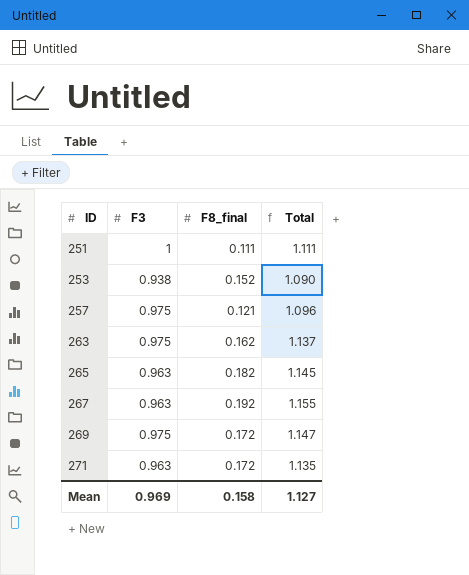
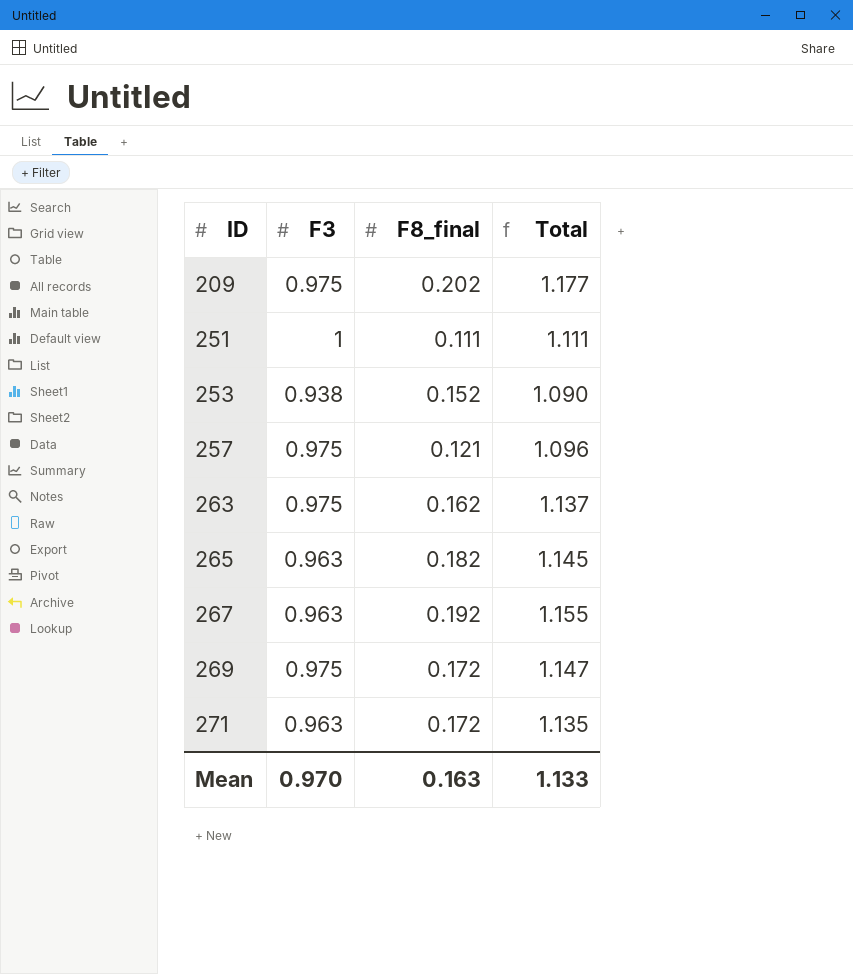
row 209: none -> 0.975 | 0.202 | 1.177
Mean | F3: 0.969 -> 0.970
Mean | F8_final: 0.158 -> 0.163
Mean | Total: 1.127 -> 1.133

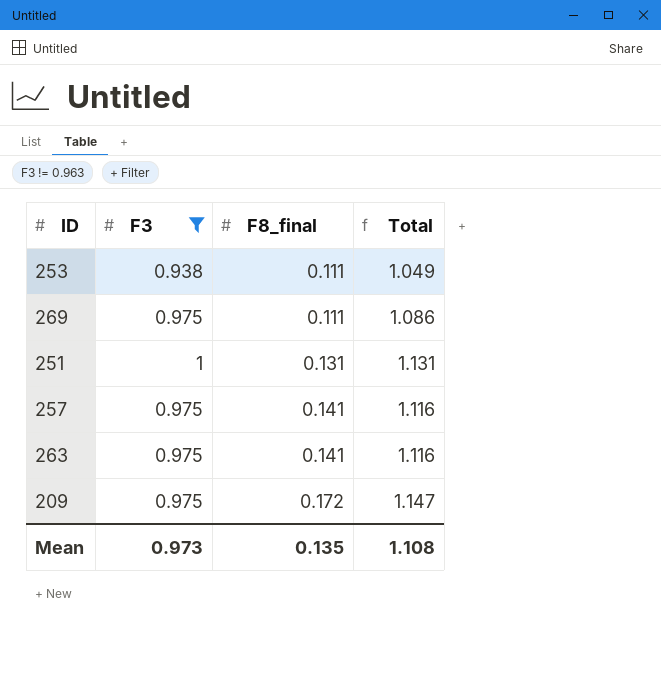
filter: none -> F3 != 0.963
row order: ID ascending -> F8_final ascending
253 | F8_final: 0.152 -> 0.111
253 | Total: 1.090 -> 1.049
269 | F8_final: 0.172 -> 0.111
269 | Total: 1.147 -> 1.086
251 | F8_final: 0.111 -> 0.131
251 | Total: 1.111 -> 1.131
257 | F8_final: 0.121 -> 0.141
257 | Total: 1.096 -> 1.116
263 | F8_final: 0.162 -> 0.141
263 | Total: 1.137 -> 1.116
209 | F8_final: 0.202 -> 0.172
209 | Total: 1.177 -> 1.147
Mean | F3: 0.970 -> 0.973
Mean | F8_final: 0.163 -> 0.135
Mean | Total: 1.133 -> 1.108

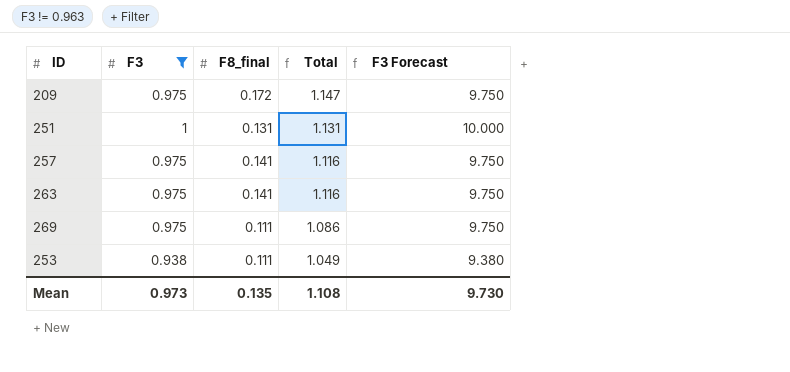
row order: F8_final ascending -> Total descending
column F3 Forecast | formula: none -> [F3] * 10

